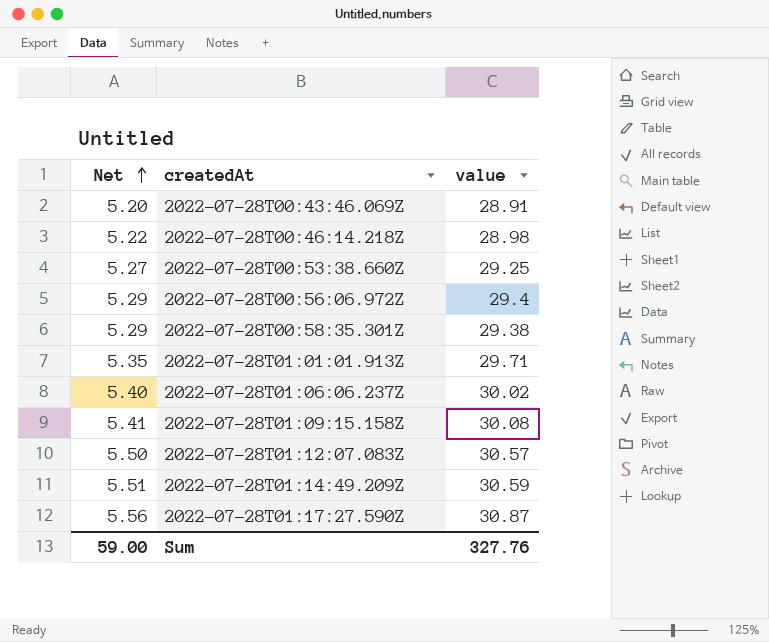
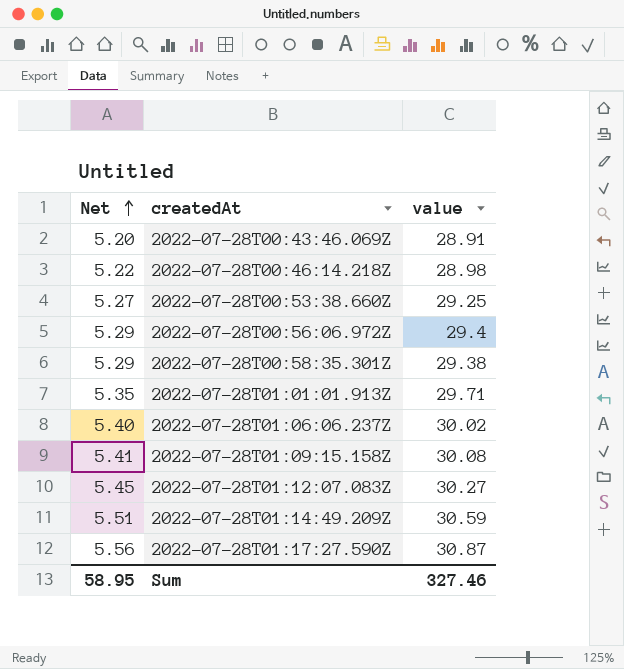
2022-07-28T01:12:07.083Z | Net: 5.50 -> 5.45
2022-07-28T01:12:07.083Z | value: 30.57 -> 30.27
Sum | Net: 59.00 -> 58.95
Sum | value: 327.76 -> 327.46

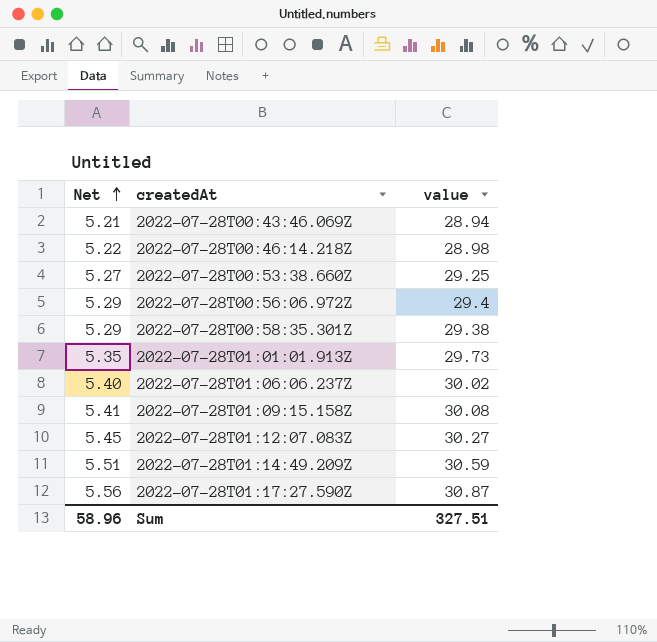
2022-07-28T00:43:46.069Z | Net: 5.20 -> 5.21
2022-07-28T00:43:46.069Z | value: 28.91 -> 28.94
2022-07-28T01:01:01.913Z | value: 29.71 -> 29.73
Sum | Net: 58.95 -> 58.96
Sum | value: 327.46 -> 327.51

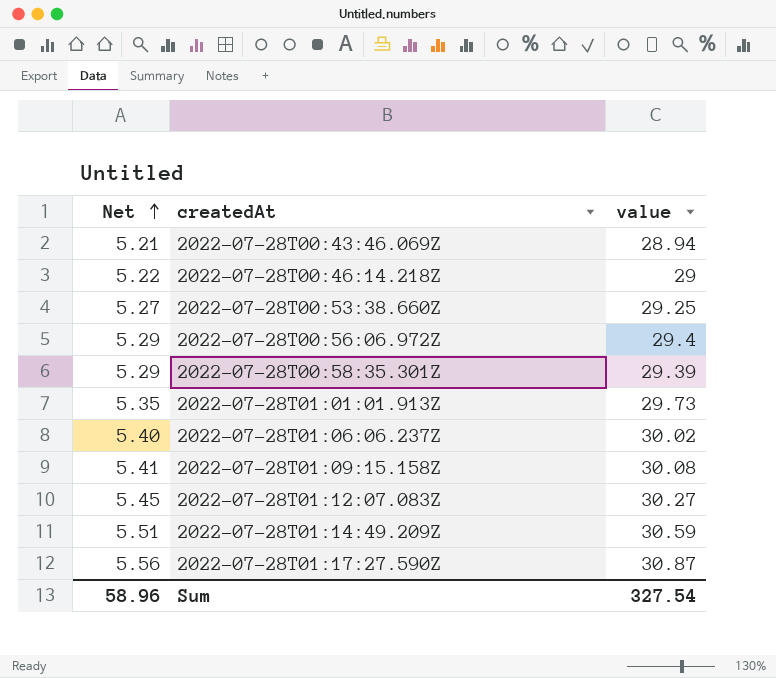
2022-07-28T00:46:14.218Z | value: 28.98 -> 29
2022-07-28T00:58:35.301Z | value: 29.38 -> 29.39
Sum | value: 327.51 -> 327.54

